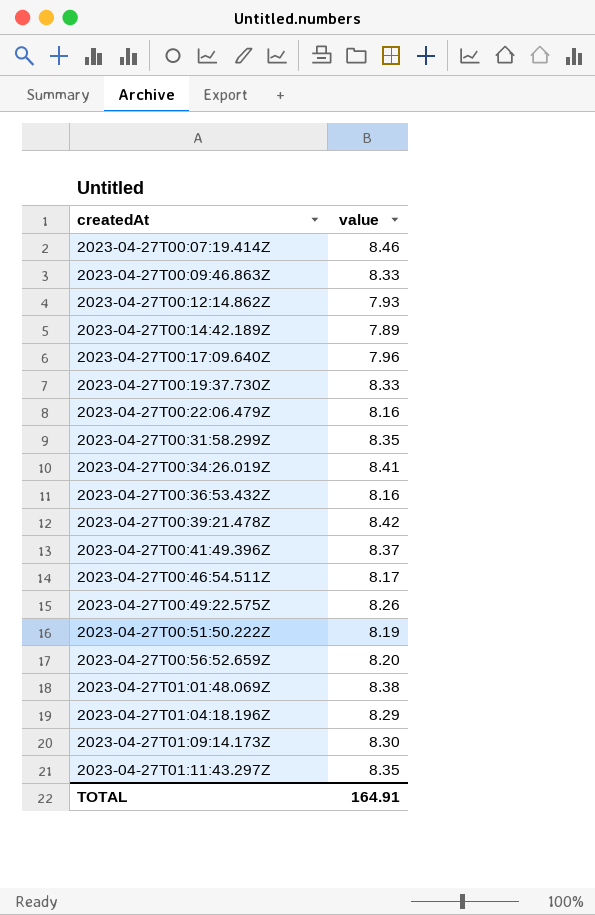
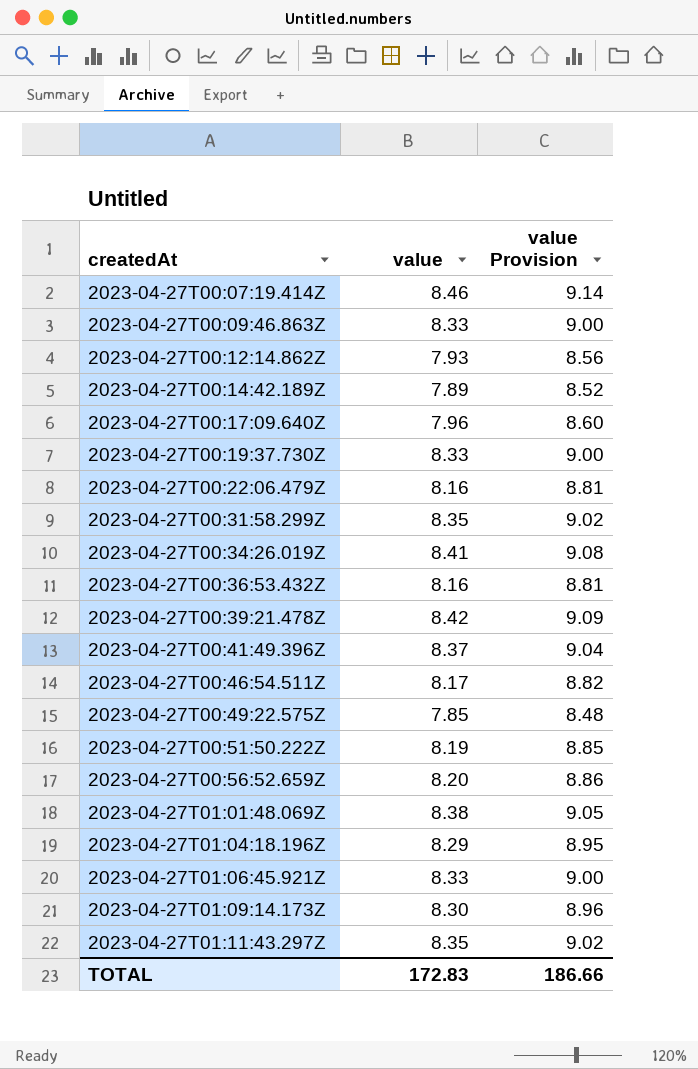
column value Provision | formula: none -> [value] * 1.08
2023-04-27T00:49:22.575Z | value: 8.26 -> 7.85
row 2023-04-27T01:06:45.921Z: none -> 8.33 | 9.00
TOTAL | value: 164.91 -> 172.83

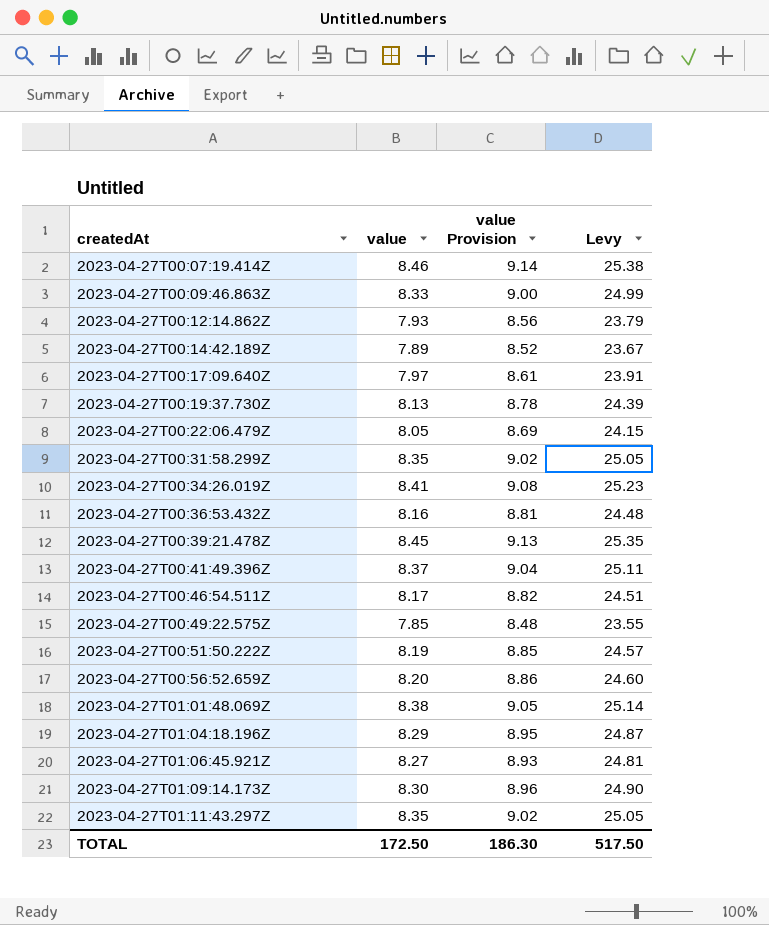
column Levy | formula: none -> [value] * 3
2023-04-27T00:17:09.640Z | value: 7.96 -> 7.97
2023-04-27T00:17:09.640Z | value Provision: 8.60 -> 8.61
2023-04-27T00:19:37.730Z | value: 8.33 -> 8.13
2023-04-27T00:19:37.730Z | value Provision: 9.00 -> 8.78
2023-04-27T00:22:06.479Z | value: 8.16 -> 8.05
2023-04-27T00:22:06.479Z | value Provision: 8.81 -> 8.69
2023-04-27T00:39:21.478Z | value: 8.42 -> 8.45
2023-04-27T00:39:21.478Z | value Provision: 9.09 -> 9.13
2023-04-27T01:06:45.921Z | value: 8.33 -> 8.27
2023-04-27T01:06:45.921Z | value Provision: 9.00 -> 8.93
TOTAL | value: 172.83 -> 172.50
TOTAL | value Provision: 186.66 -> 186.30

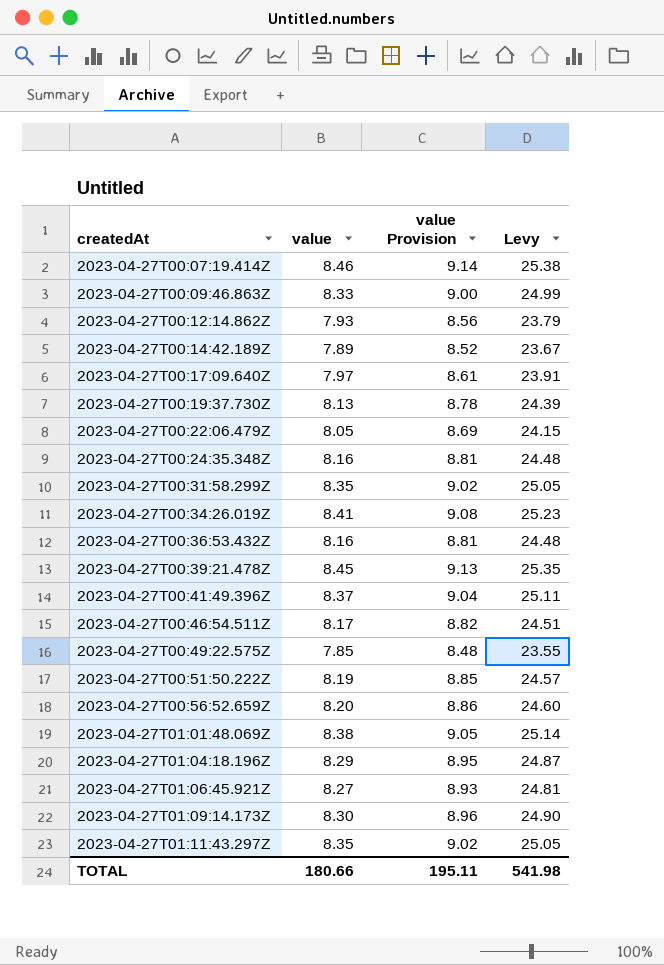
row 2023-04-27T00:24:35.348Z: none -> 8.16 | 8.81 | 24.48
TOTAL | value: 172.50 -> 180.66
TOTAL | value Provision: 186.30 -> 195.11
TOTAL | Levy: 517.50 -> 541.98

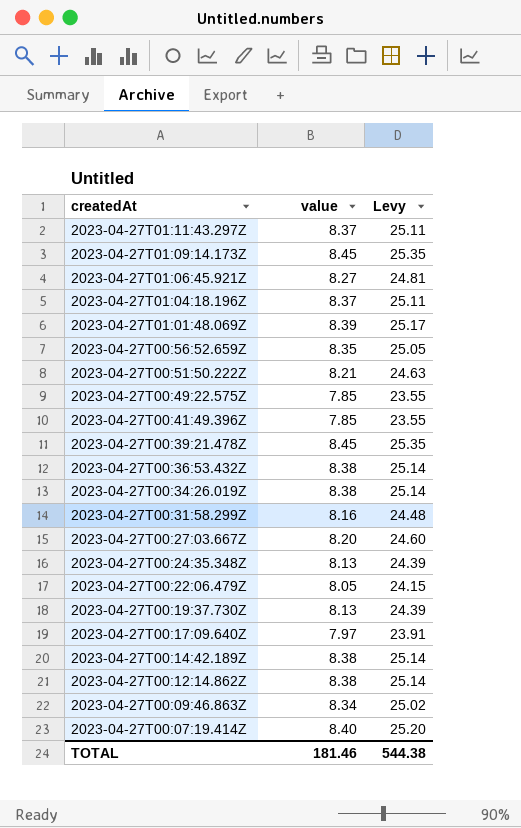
row order: createdAt ascending -> createdAt descending
column value Provision | formula: [value] * 1.08 -> none
row 2023-04-27T00:46:54.511Z: 8.17 | 8.82 | 24.51 -> none
2023-04-27T01:11:43.297Z | value: 8.35 -> 8.37
2023-04-27T01:11:43.297Z | Levy: 25.05 -> 25.11
2023-04-27T01:09:14.173Z | value: 8.30 -> 8.45
2023-04-27T01:09:14.173Z | Levy: 24.90 -> 25.35
2023-04-27T01:04:18.196Z | value: 8.29 -> 8.37
2023-04-27T01:04:18.196Z | Levy: 24.87 -> 25.11
2023-04-27T01:01:48.069Z | value: 8.38 -> 8.39
2023-04-27T01:01:48.069Z | Levy: 25.14 -> 25.17
2023-04-27T00:56:52.659Z | value: 8.20 -> 8.35
2023-04-27T00:56:52.659Z | Levy: 24.60 -> 25.05
2023-04-27T00:51:50.222Z | value: 8.19 -> 8.21
2023-04-27T00:51:50.222Z | Levy: 24.57 -> 24.63
2023-04-27T00:41:49.396Z | value: 8.37 -> 7.85
2023-04-27T00:41:49.396Z | Levy: 25.11 -> 23.55
2023-04-27T00:36:53.432Z | value: 8.16 -> 8.38
2023-04-27T00:36:53.432Z | Levy: 24.48 -> 25.14
2023-04-27T00:34:26.019Z | value: 8.41 -> 8.38
2023-04-27T00:34:26.019Z | Levy: 25.23 -> 25.14
2023-04-27T00:31:58.299Z | value: 8.35 -> 8.16
2023-04-27T00:31:58.299Z | Levy: 25.05 -> 24.48
row 2023-04-27T00:27:03.667Z: none -> 8.20 | 24.60
2023-04-27T00:24:35.348Z | value: 8.16 -> 8.13
2023-04-27T00:24:35.348Z | Levy: 24.48 -> 24.39
2023-04-27T00:14:42.189Z | value: 7.89 -> 8.38
2023-04-27T00:14:42.189Z | Levy: 23.67 -> 25.14
2023-04-27T00:12:14.862Z | value: 7.93 -> 8.38
2023-04-27T00:12:14.862Z | Levy: 23.79 -> 25.14
2023-04-27T00:09:46.863Z | value: 8.33 -> 8.34
2023-04-27T00:09:46.863Z | Levy: 24.99 -> 25.02
2023-04-27T00:07:19.414Z | value: 8.46 -> 8.40
2023-04-27T00:07:19.414Z | Levy: 25.38 -> 25.20
TOTAL | value: 180.66 -> 181.46
TOTAL | Levy: 541.98 -> 544.38

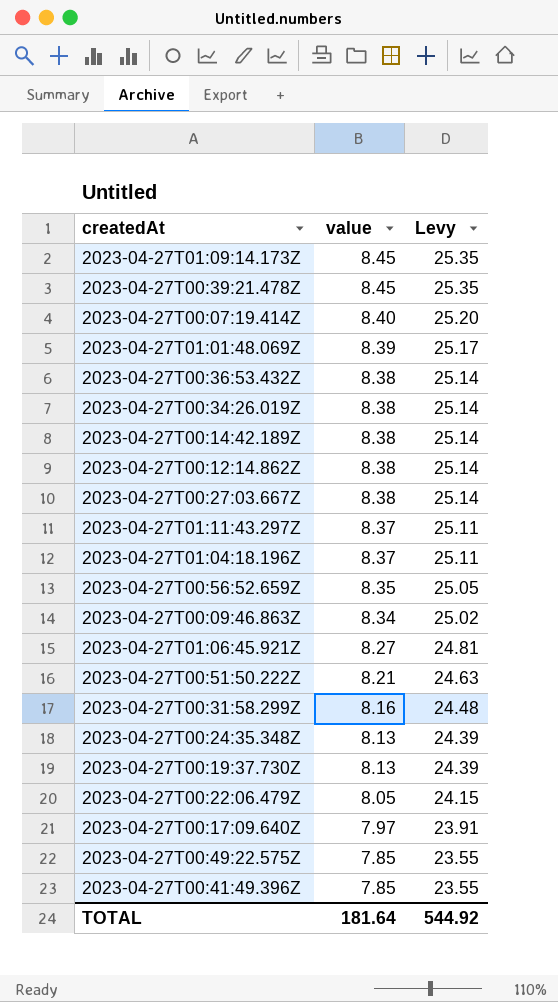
row order: createdAt descending -> value descending
2023-04-27T00:27:03.667Z | value: 8.20 -> 8.38
2023-04-27T00:27:03.667Z | Levy: 24.60 -> 25.14
TOTAL | value: 181.46 -> 181.64
TOTAL | Levy: 544.38 -> 544.92

